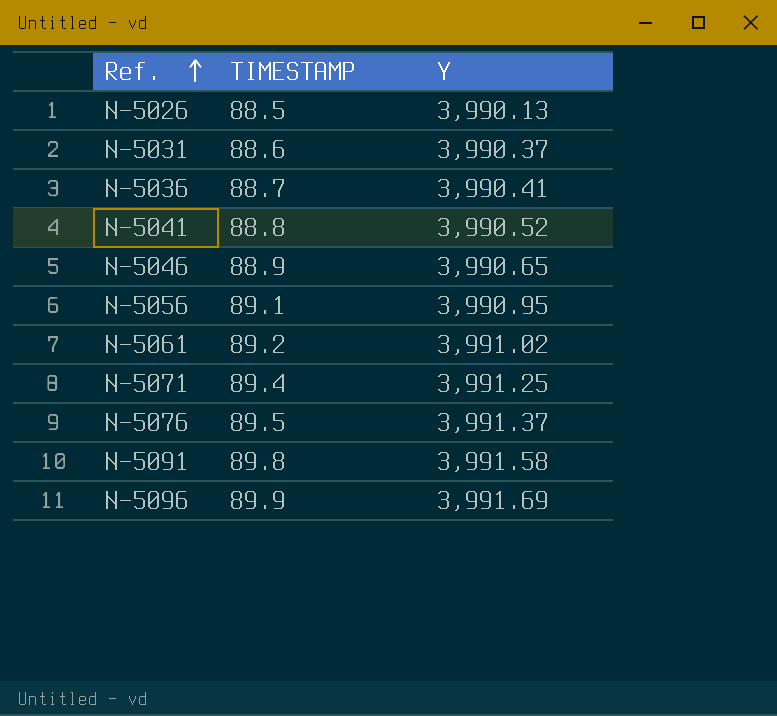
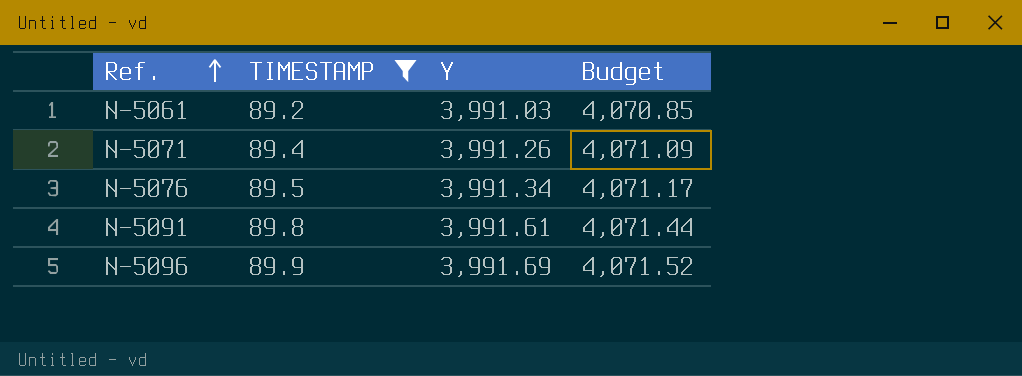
filter: none -> TIMESTAMP >= 89.2
column Budget | formula: none -> [Y] * 1.02
N-5061 | Y: 3,991.02 -> 3,991.03
N-5071 | Y: 3,991.25 -> 3,991.26
N-5076 | Y: 3,991.37 -> 3,991.34
N-5091 | Y: 3,991.58 -> 3,991.61

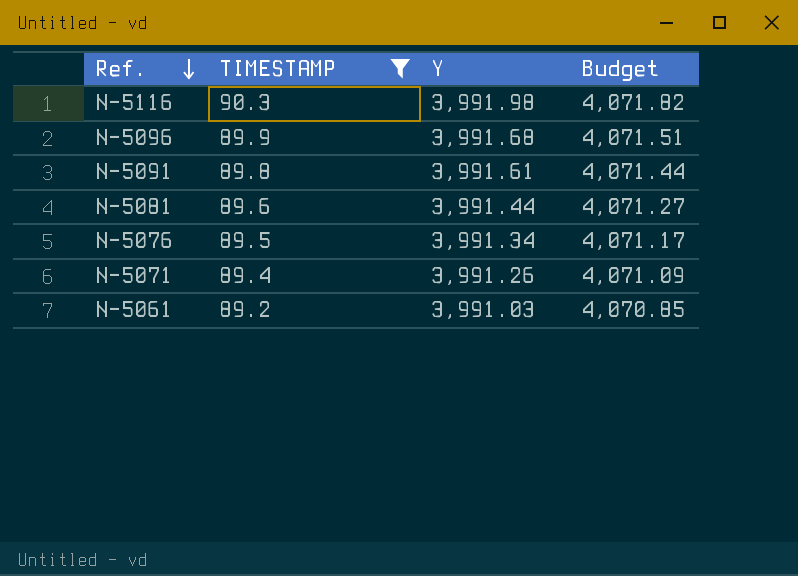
row order: Ref. ascending -> Ref. descending
row N-5116: none -> 90.3 | 3,991.98 | 4,071.82
N-5096 | Y: 3,991.69 -> 3,991.68
N-5096 | Budget: 4,071.52 -> 4,071.51
row N-5081: none -> 89.6 | 3,991.44 | 4,071.27

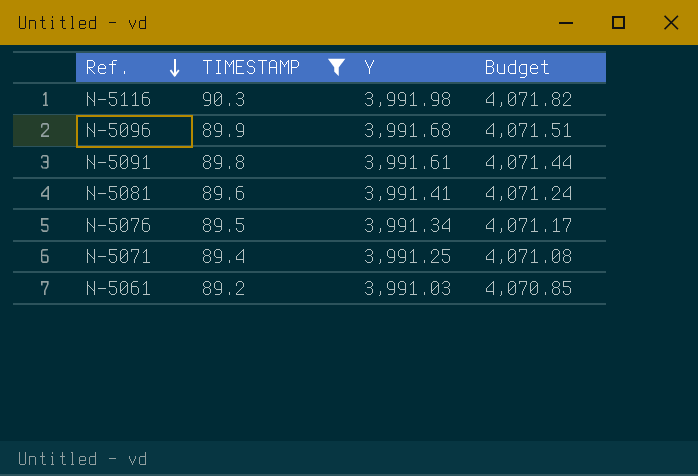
N-5081 | Y: 3,991.44 -> 3,991.41
N-5081 | Budget: 4,071.27 -> 4,071.24
N-5071 | Y: 3,991.26 -> 3,991.25
N-5071 | Budget: 4,071.09 -> 4,071.08

